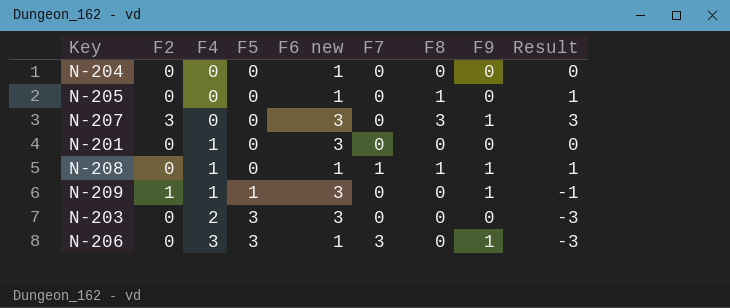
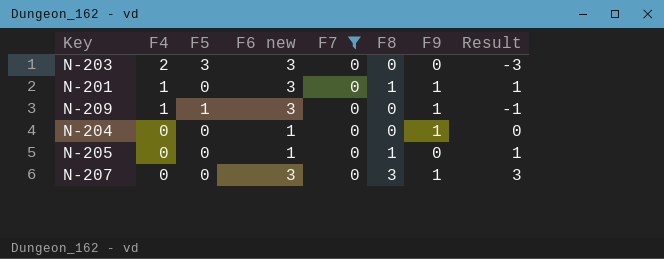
filter: none -> F7 = 0
row order: F4 ascending -> F4 descending
column F2 | position: 2 -> none
N-201 | F8: 0 -> 1
N-201 | F9: 0 -> 1
N-201 | Result: 0 -> 1
N-204 | F9: 0 -> 1

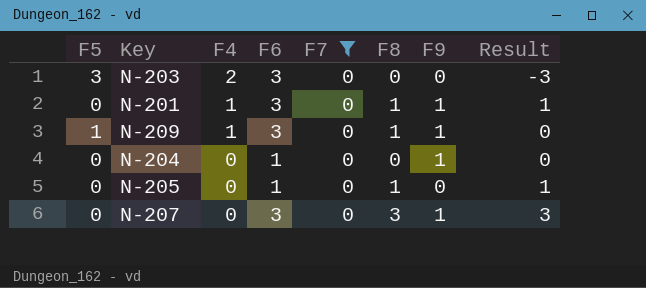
column F5 | position: 3 -> 1
column name: F6 new -> F6
N-209 | F8: 0 -> 1
N-209 | Result: -1 -> 0

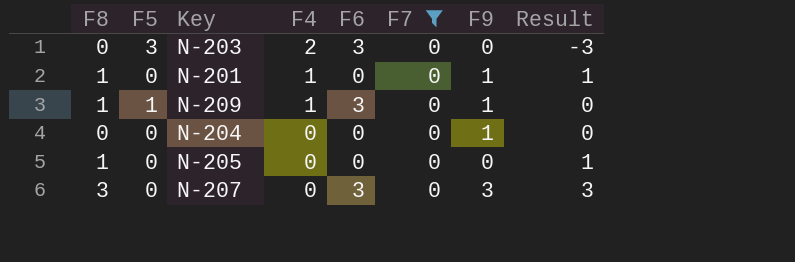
column F8 | position: 6 -> 1
N-201 | F6: 3 -> 0
N-204 | F6: 1 -> 0
N-205 | F6: 1 -> 0
N-207 | F9: 1 -> 3

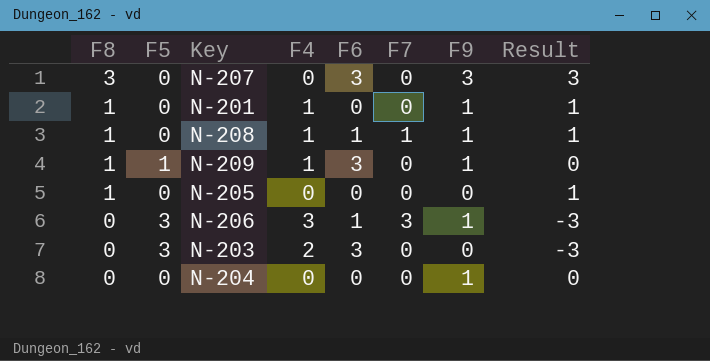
filter: F7 = 0 -> none
row order: F4 descending -> F8 descending

